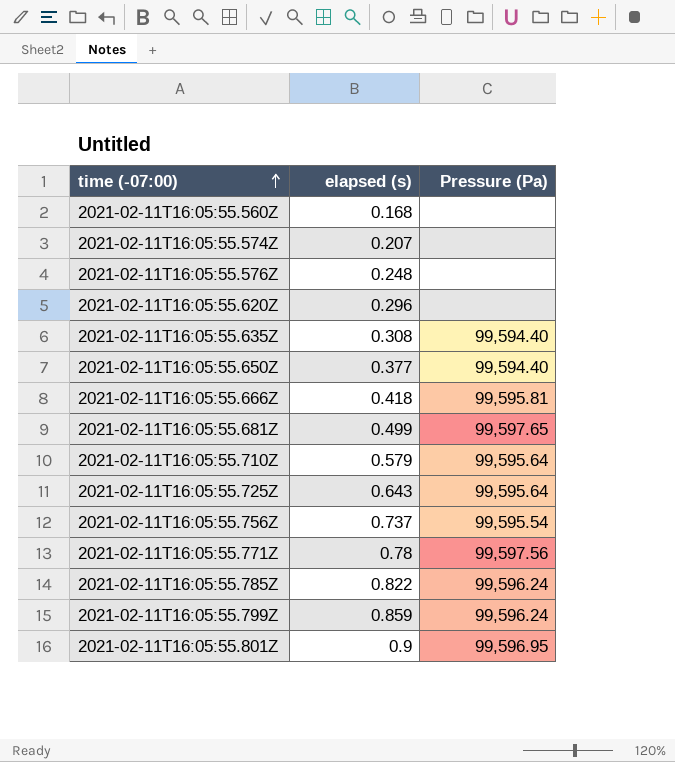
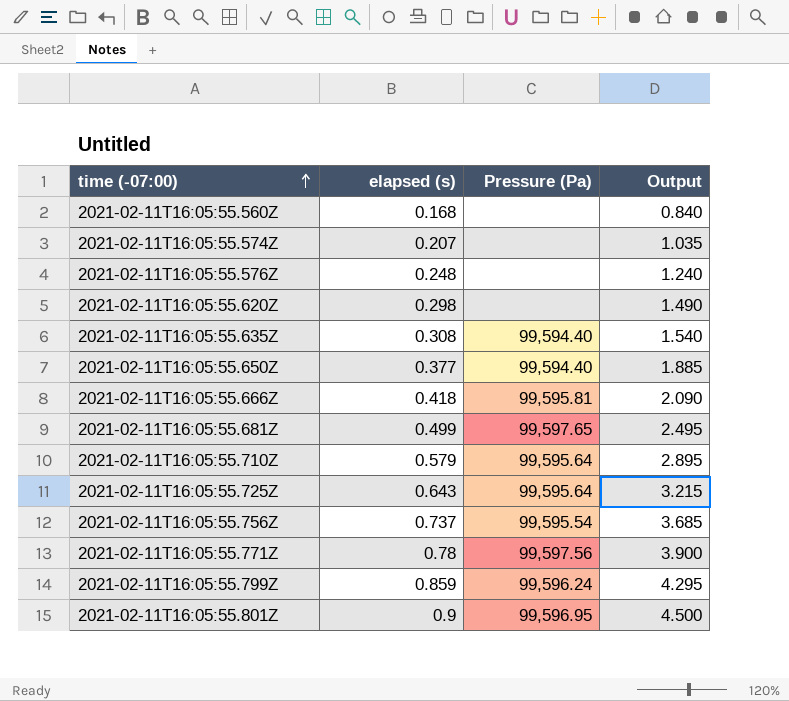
column Output | formula: none -> [elapsed (s)] * 5
row 2021-02-11T16:05:55.785Z: 0.822 | 99,596.24 -> none
2021-02-11T16:05:55.620Z | elapsed (s): 0.296 -> 0.298

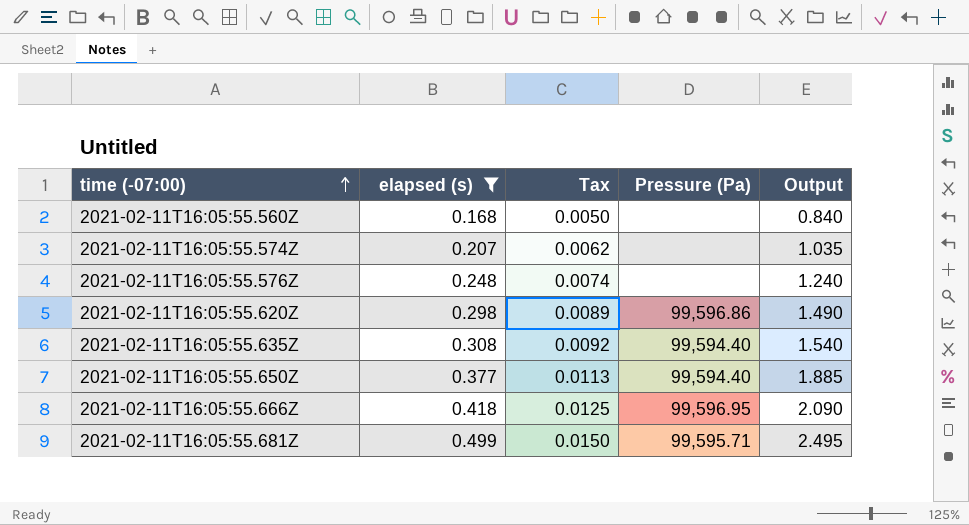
filter: none -> elapsed (s) <= 0.499
column Tax | formula: none -> [elapsed (s)] * 0.03
2021-02-11T16:05:55.620Z | Pressure (Pa): none -> 99,596.86
2021-02-11T16:05:55.666Z | Pressure (Pa): 99,595.81 -> 99,596.95
2021-02-11T16:05:55.681Z | Pressure (Pa): 99,597.65 -> 99,595.71

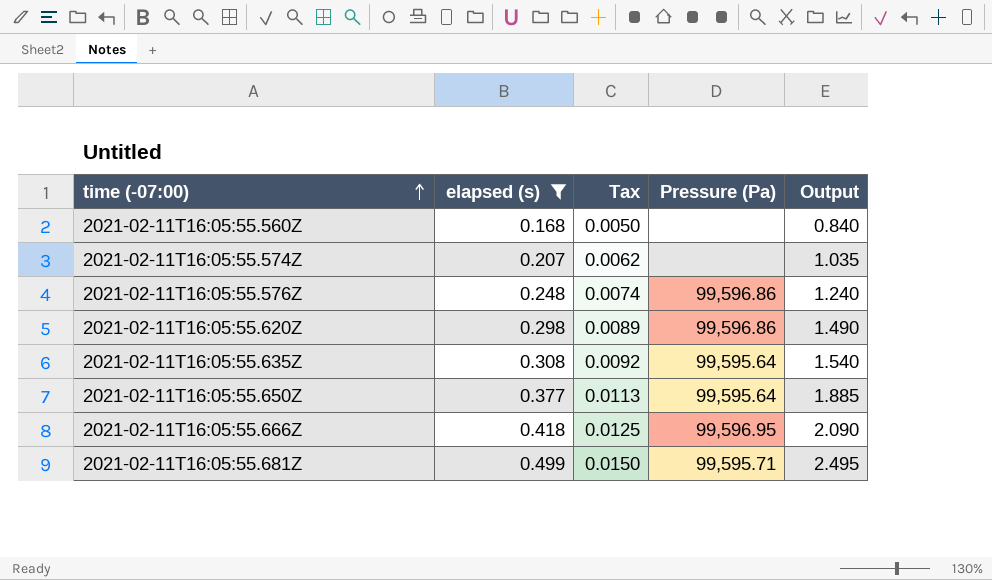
2021-02-11T16:05:55.576Z | Pressure (Pa): none -> 99,596.86
2021-02-11T16:05:55.635Z | Pressure (Pa): 99,594.40 -> 99,595.64
2021-02-11T16:05:55.650Z | Pressure (Pa): 99,594.40 -> 99,595.64

